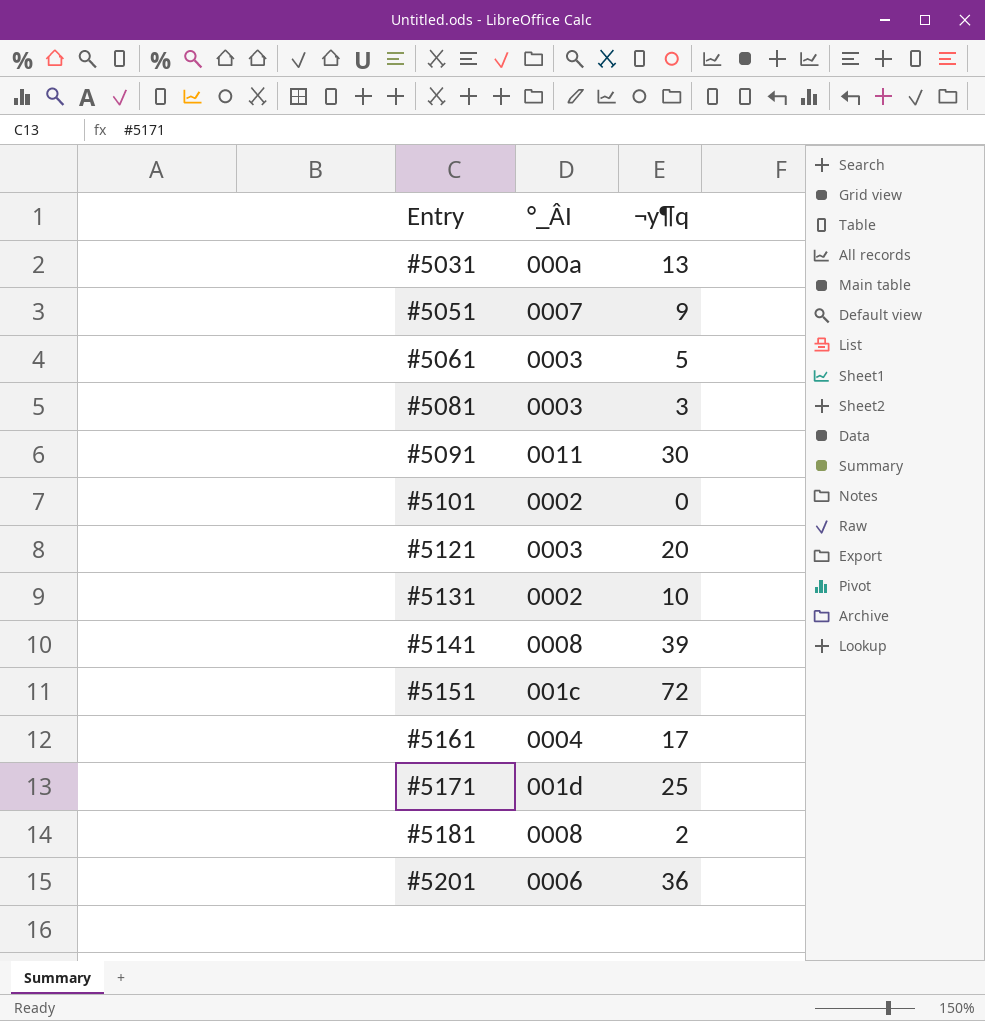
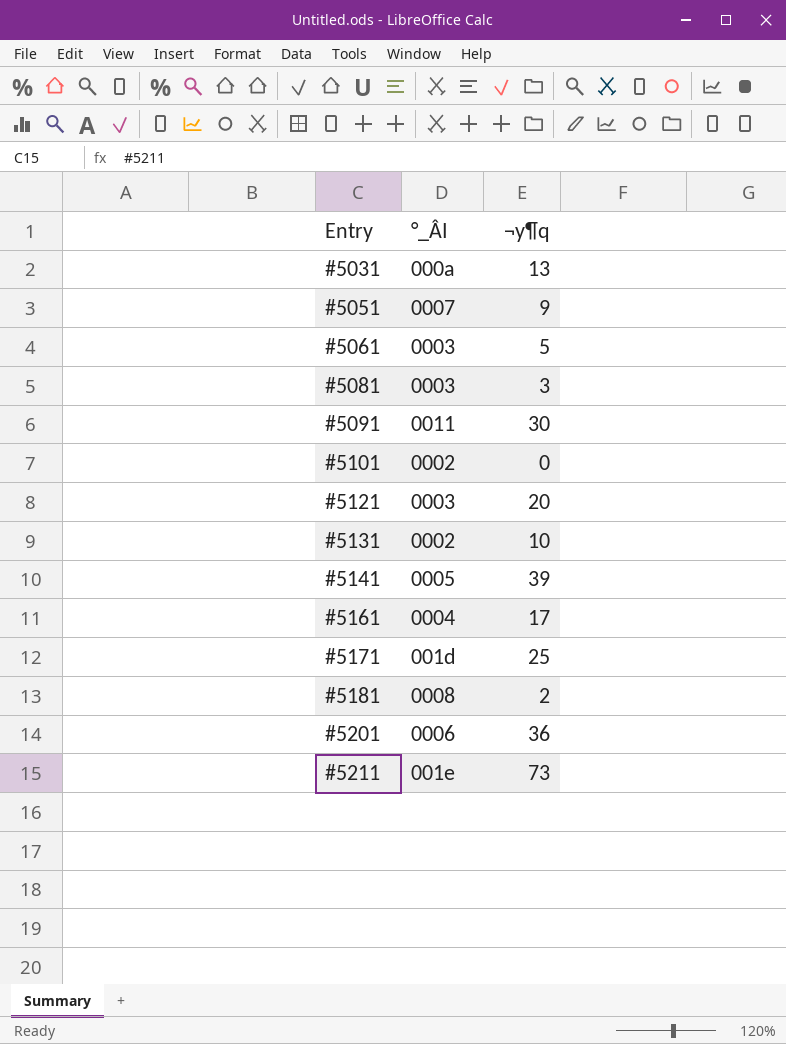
row #5151: 001c | 72 -> none
#5141 | °_ÂI: 0008 -> 0005
row #5211: none -> 001e | 73

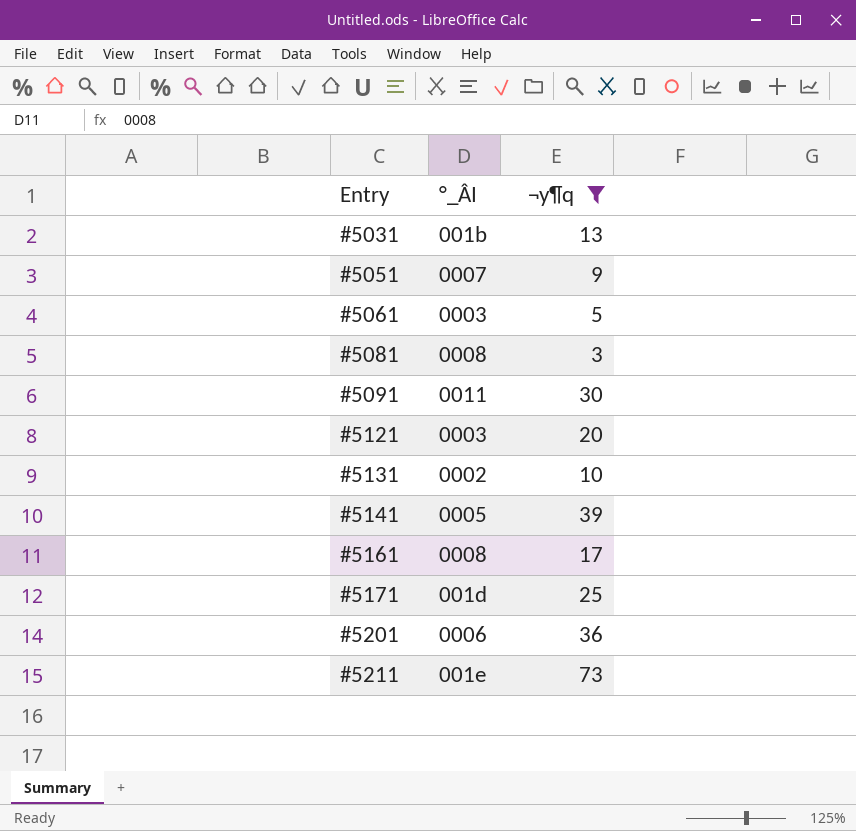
filter: none -> ¬y¶q >= 3
#5031 | °_ÂI: 000a -> 001b
#5081 | °_ÂI: 0003 -> 0008
#5161 | °_ÂI: 0004 -> 0008

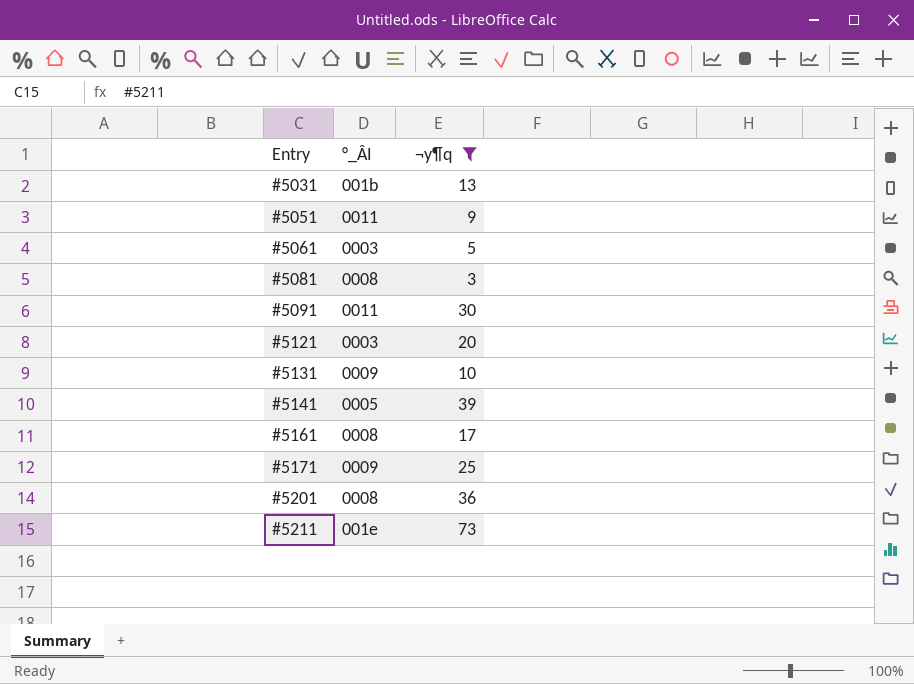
#5051 | °_ÂI: 0007 -> 0011
#5131 | °_ÂI: 0002 -> 0009
#5171 | °_ÂI: 001d -> 0009
#5201 | °_ÂI: 0006 -> 0008

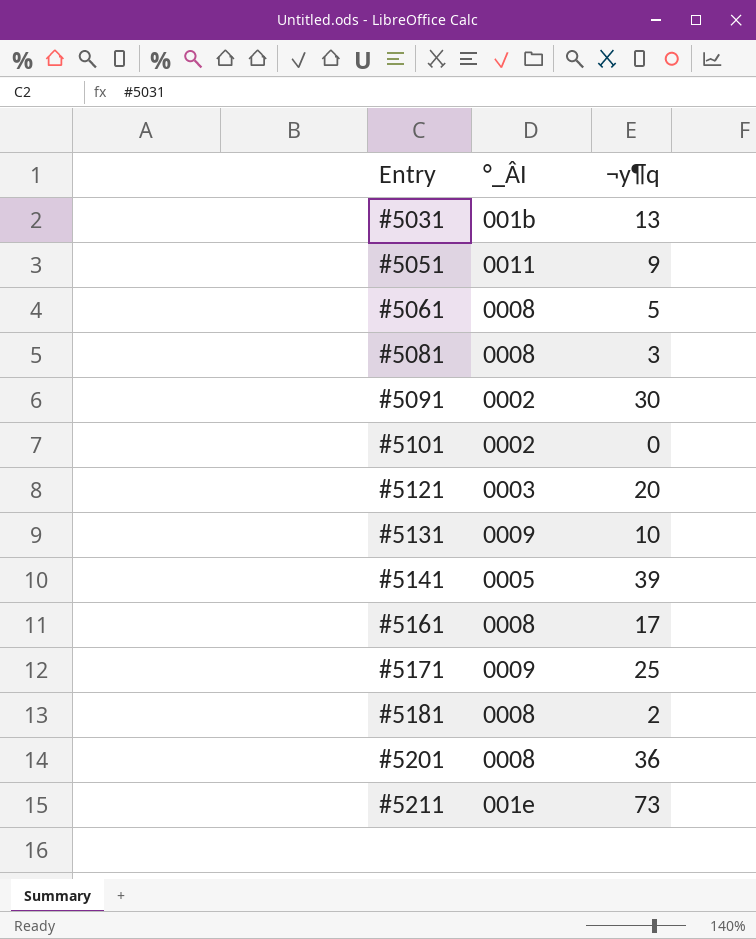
filter: ¬y¶q >= 3 -> none
#5061 | °_ÂI: 0003 -> 0008
#5091 | °_ÂI: 0011 -> 0002

